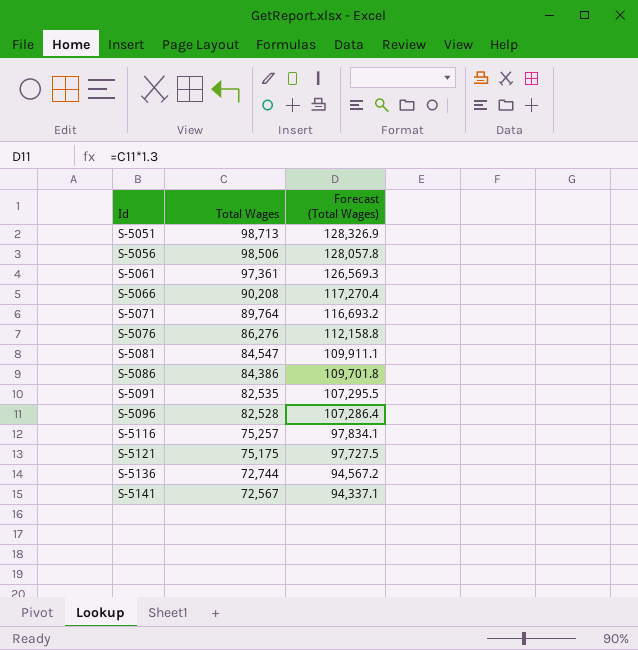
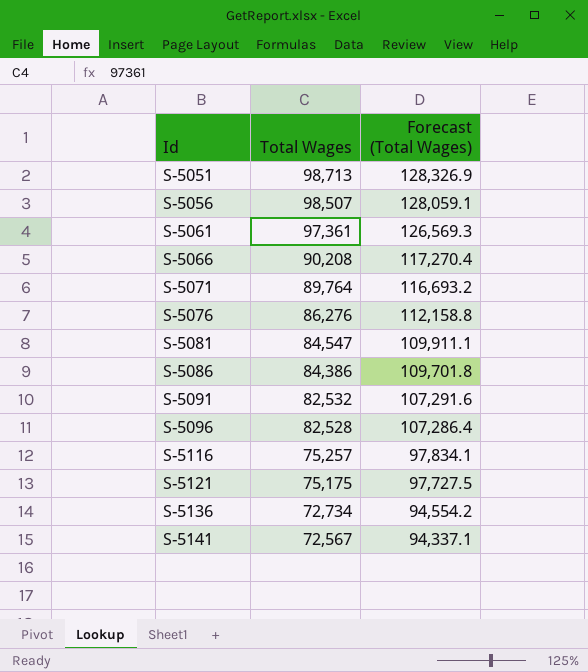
S-5056 | Total Wages: 98,506 -> 98,507
S-5056 | Forecast (Total Wages): 128,057.8 -> 128,059.1
S-5091 | Total Wages: 82,535 -> 82,532
S-5091 | Forecast (Total Wages): 107,295.5 -> 107,291.6
S-5136 | Total Wages: 72,744 -> 72,734
S-5136 | Forecast (Total Wages): 94,567.2 -> 94,554.2

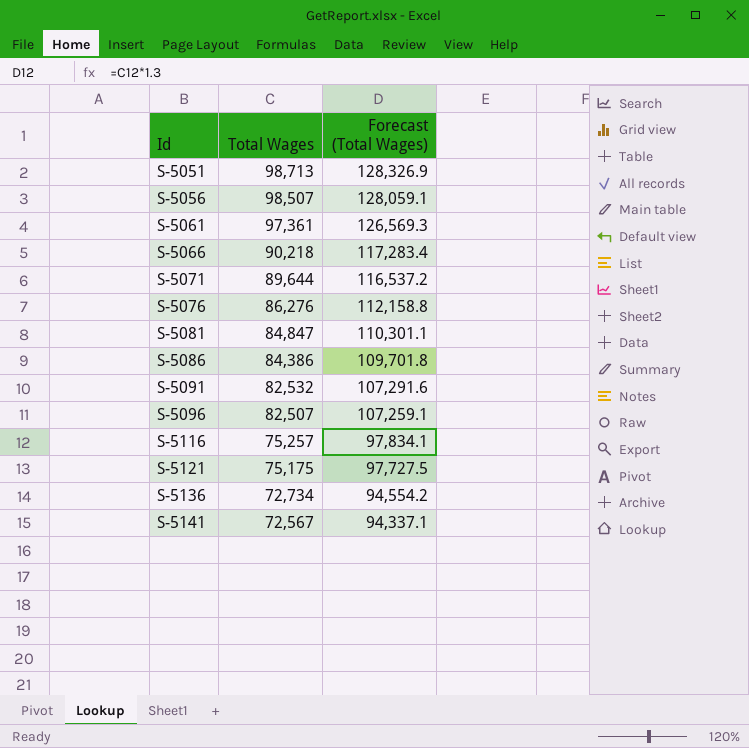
S-5066 | Total Wages: 90,208 -> 90,218
S-5066 | Forecast (Total Wages): 117,270.4 -> 117,283.4
S-5071 | Total Wages: 89,764 -> 89,644
S-5071 | Forecast (Total Wages): 116,693.2 -> 116,537.2
S-5081 | Total Wages: 84,547 -> 84,847
S-5081 | Forecast (Total Wages): 109,911.1 -> 110,301.1
S-5096 | Total Wages: 82,528 -> 82,507
S-5096 | Forecast (Total Wages): 107,286.4 -> 107,259.1

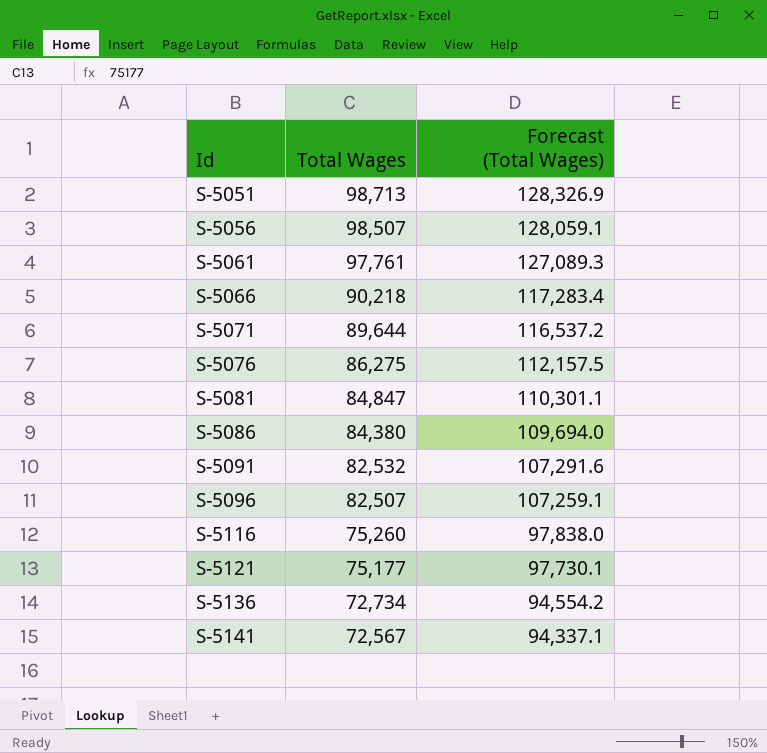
S-5061 | Total Wages: 97,361 -> 97,761
S-5061 | Forecast (Total Wages): 126,569.3 -> 127,089.3
S-5076 | Total Wages: 86,276 -> 86,275
S-5076 | Forecast (Total Wages): 112,158.8 -> 112,157.5
S-5086 | Total Wages: 84,386 -> 84,380
S-5086 | Forecast (Total Wages): 109,701.8 -> 109,694.0
S-5116 | Total Wages: 75,257 -> 75,260
S-5116 | Forecast (Total Wages): 97,834.1 -> 97,838.0
S-5121 | Total Wages: 75,175 -> 75,177
S-5121 | Forecast (Total Wages): 97,727.5 -> 97,730.1

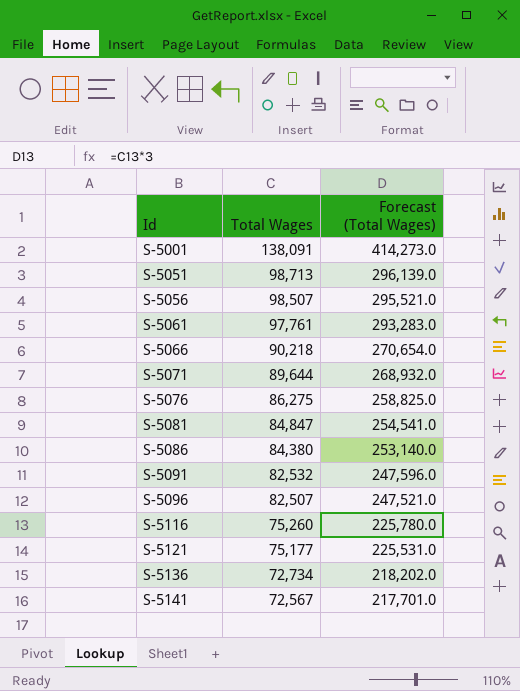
column Forecast (Total Wages) | formula: [Total Wages] * 1.3 -> [Total Wages] * 3
row S-5001: none -> 138,091 | 414,273.0

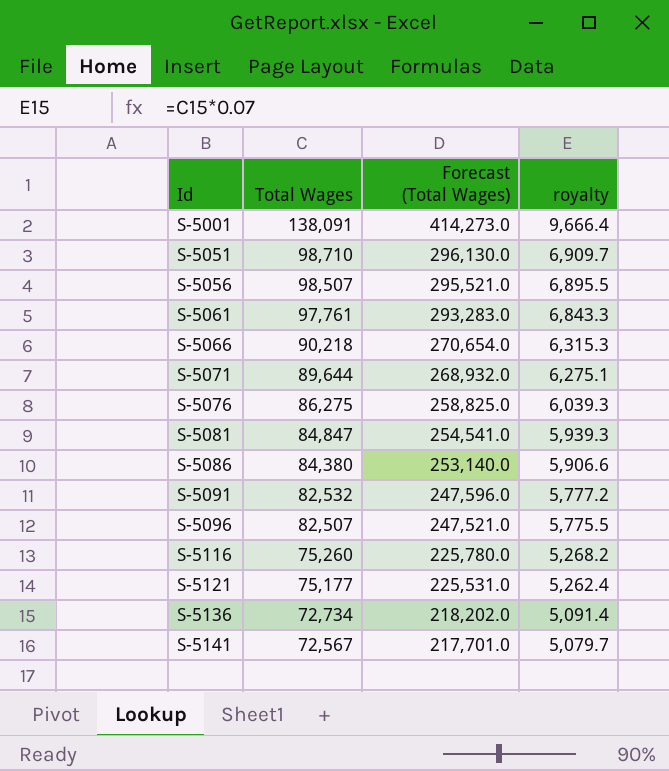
column royalty | formula: none -> [Total Wages] * 0.07
S-5051 | Total Wages: 98,713 -> 98,710
S-5051 | Forecast (Total Wages): 296,139.0 -> 296,130.0

